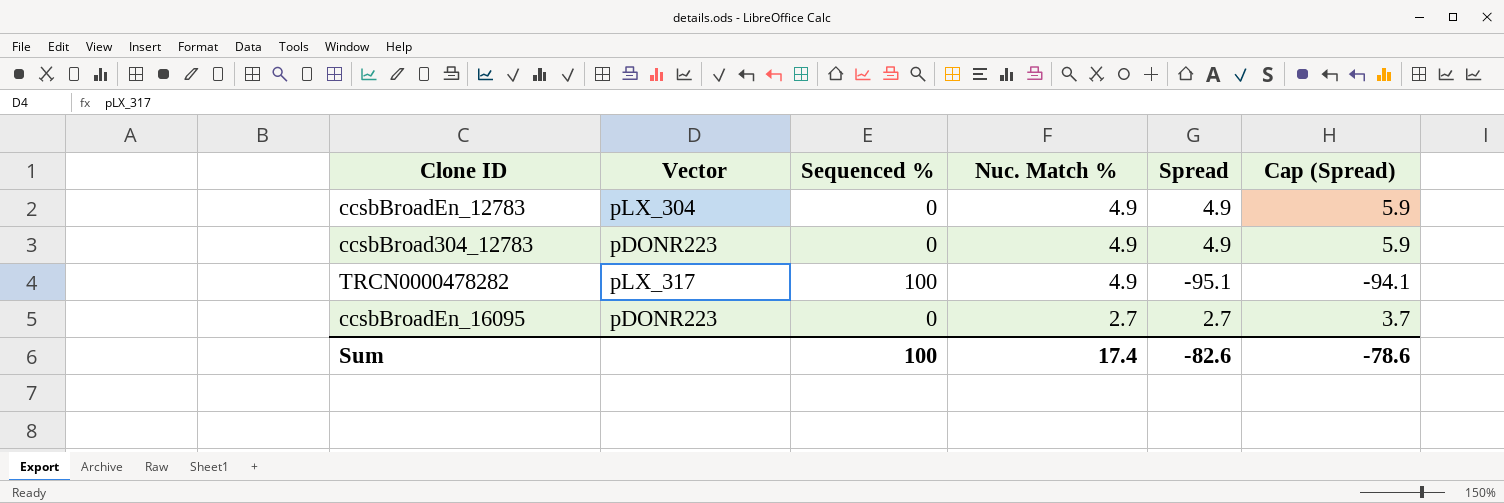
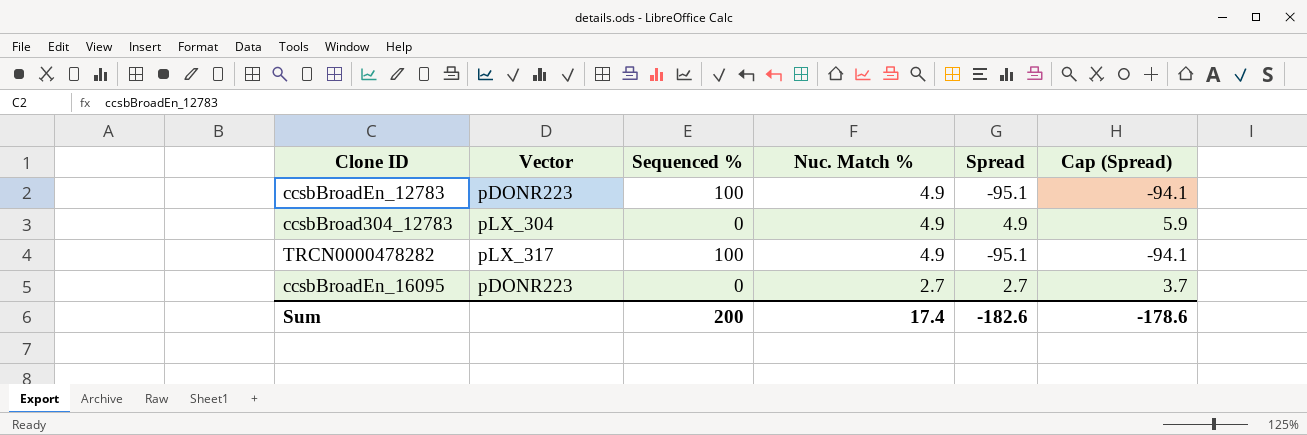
ccsbBroadEn_12783 | Vector: pLX_304 -> pDONR223
ccsbBroadEn_12783 | Sequenced %: 0 -> 100
ccsbBroadEn_12783 | Spread: 4.9 -> -95.1
ccsbBroadEn_12783 | Cap (Spread): 5.9 -> -94.1
ccsbBroad304_12783 | Vector: pDONR223 -> pLX_304
Sum | Sequenced %: 100 -> 200
Sum | Spread: -82.6 -> -182.6
Sum | Cap (Spread): -78.6 -> -178.6

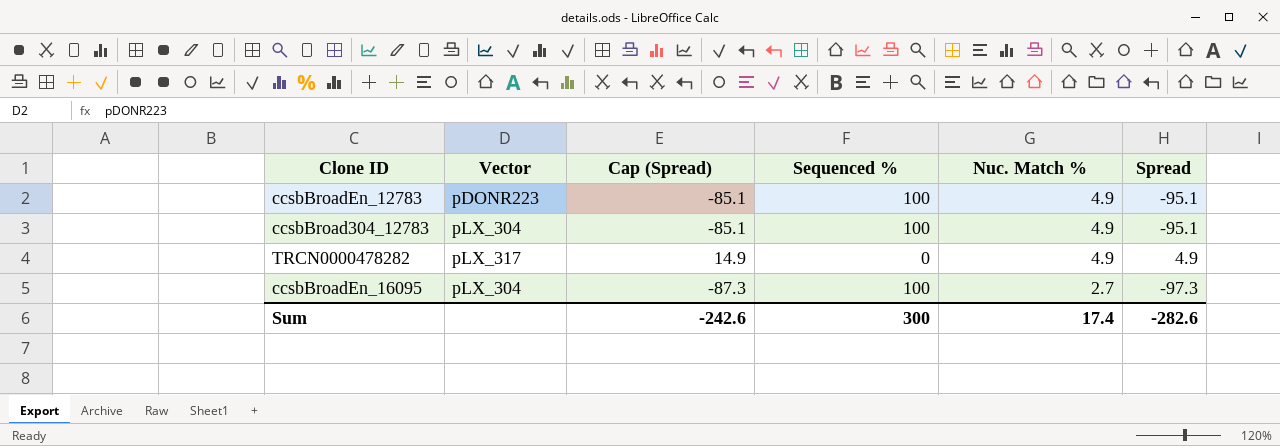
column Cap (Spread) | formula: [Spread] + 1 -> [Spread] + 10
column Cap (Spread) | position: 6 -> 3
ccsbBroad304_12783 | Sequenced %: 0 -> 100
ccsbBroad304_12783 | Spread: 4.9 -> -95.1
TRCN0000478282 | Sequenced %: 100 -> 0
TRCN0000478282 | Spread: -95.1 -> 4.9
ccsbBroadEn_16095 | Vector: pDONR223 -> pLX_304
ccsbBroadEn_16095 | Sequenced %: 0 -> 100
ccsbBroadEn_16095 | Spread: 2.7 -> -97.3
Sum | Cap (Spread): -178.6 -> -242.6
Sum | Sequenced %: 200 -> 300
Sum | Spread: -182.6 -> -282.6

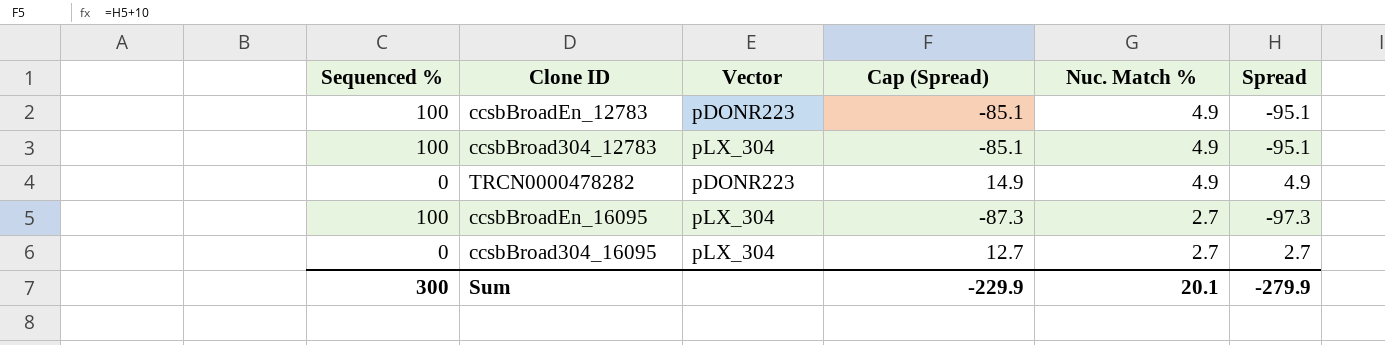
column Sequenced % | position: 4 -> 1
TRCN0000478282 | Vector: pLX_317 -> pDONR223
row ccsbBroad304_16095: none -> 0 | pLX_304 | 12.7 | 2.7 | 2.7
Sum | Cap (Spread): -242.6 -> -229.9
Sum | Nuc. Match %: 17.4 -> 20.1
Sum | Spread: -282.6 -> -279.9

